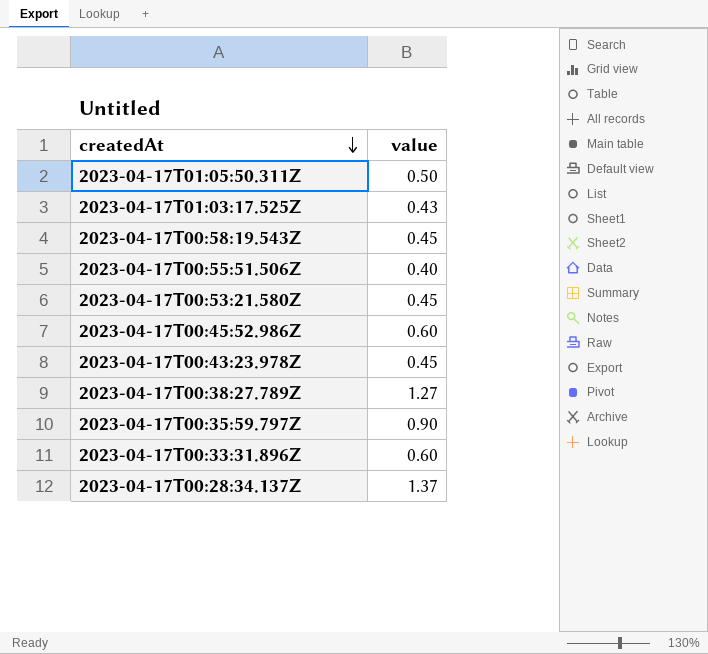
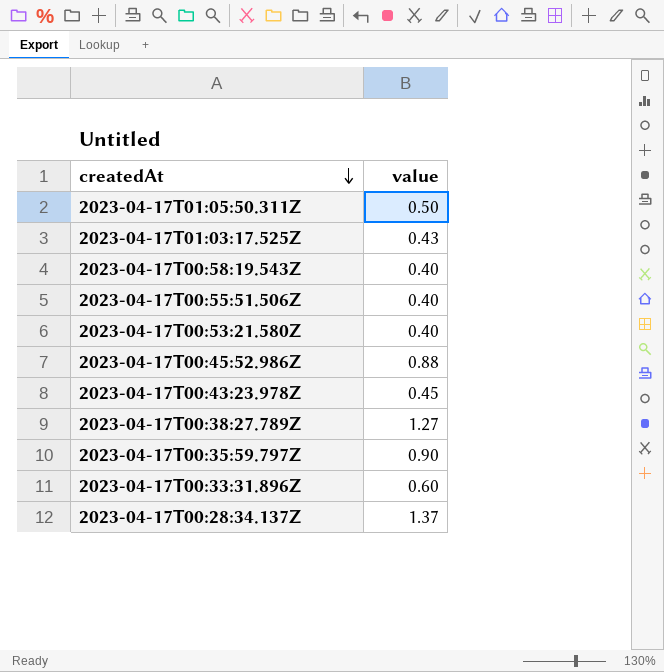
2023-04-17T00:58:19.543Z | value: 0.45 -> 0.40
2023-04-17T00:53:21.580Z | value: 0.45 -> 0.40
2023-04-17T00:45:52.986Z | value: 0.60 -> 0.88

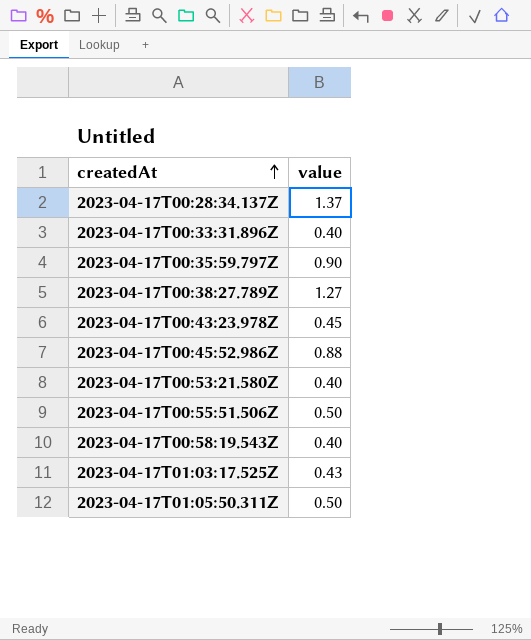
row order: createdAt descending -> createdAt ascending
2023-04-17T00:33:31.896Z | value: 0.60 -> 0.40
2023-04-17T00:55:51.506Z | value: 0.40 -> 0.50

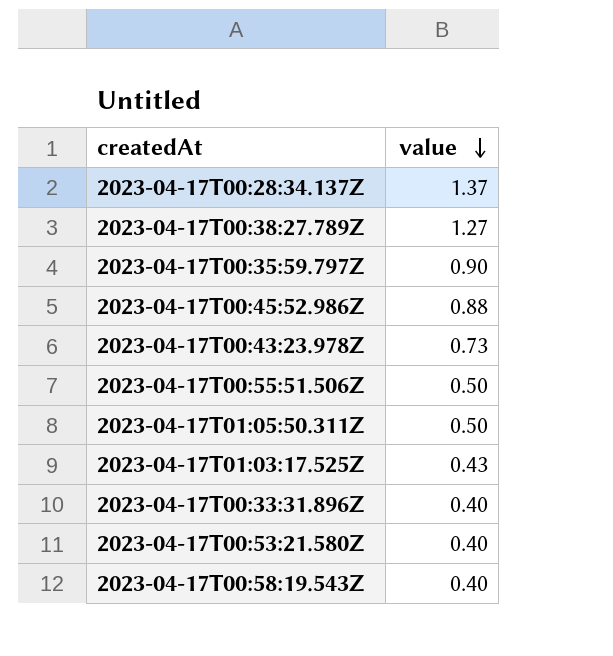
row order: createdAt ascending -> value descending
2023-04-17T00:43:23.978Z | value: 0.45 -> 0.73

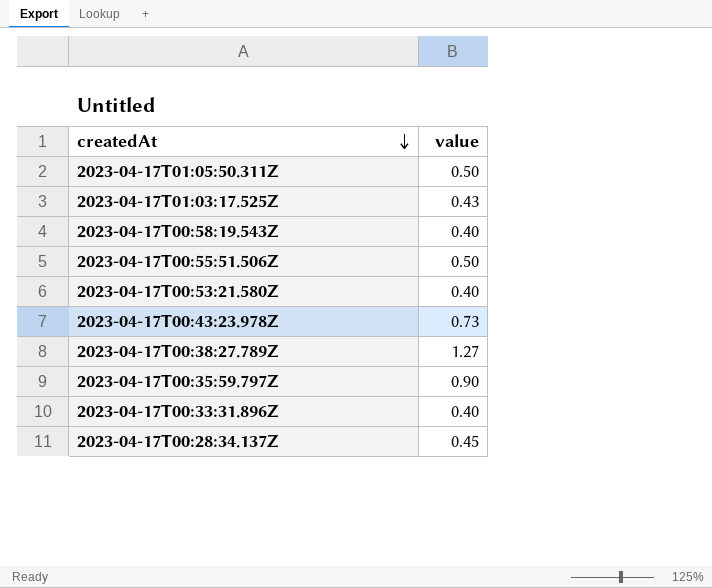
row order: value descending -> createdAt descending
row 2023-04-17T00:45:52.986Z: 0.88 -> none
2023-04-17T00:28:34.137Z | value: 1.37 -> 0.45

